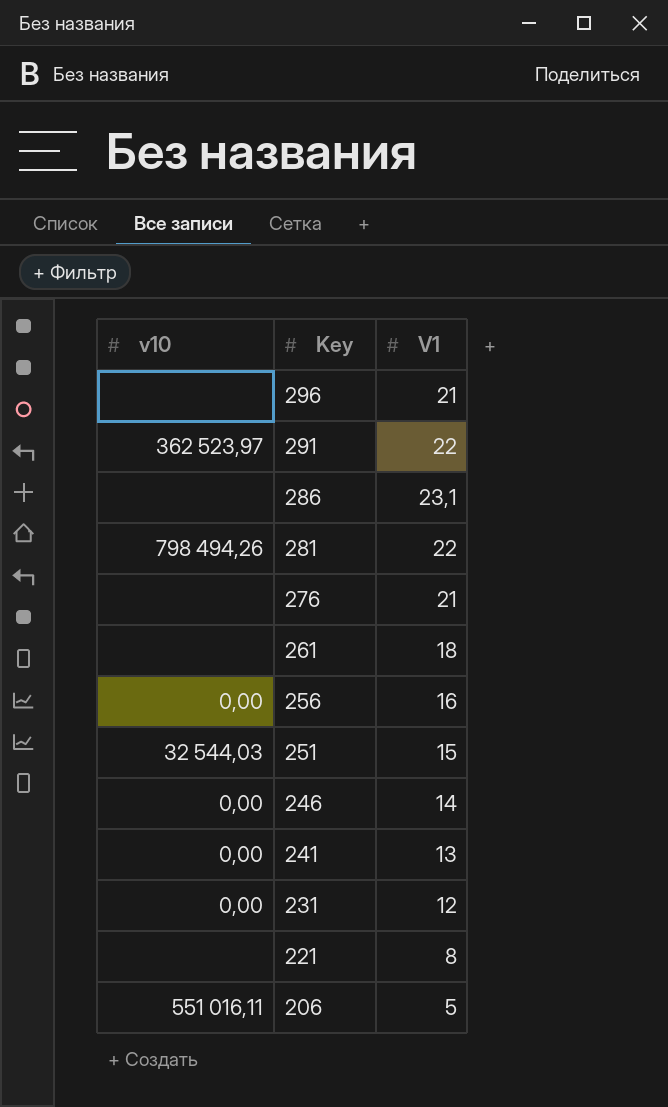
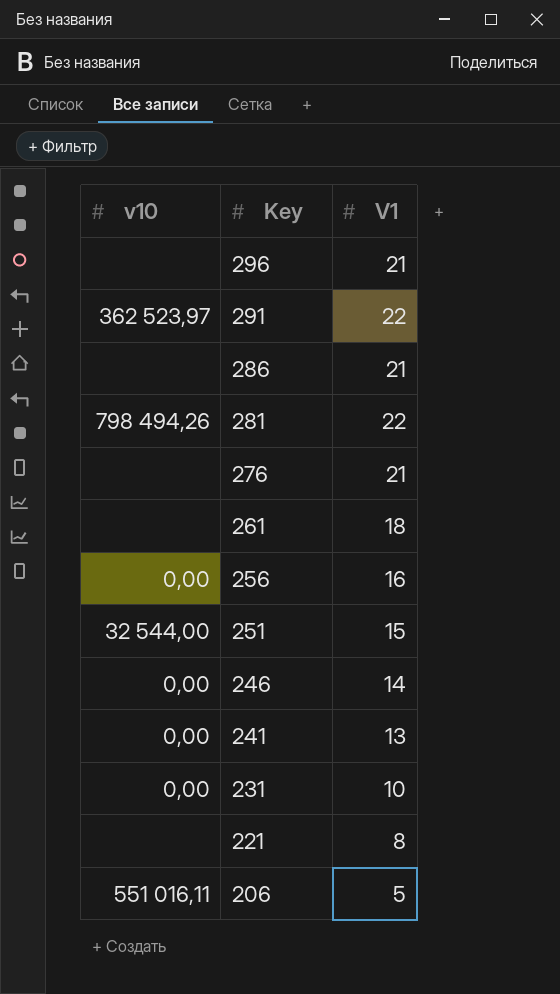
286 | V1: 23,1 -> 21
251 | v10: 32 544,03 -> 32 544,00
231 | V1: 12 -> 10

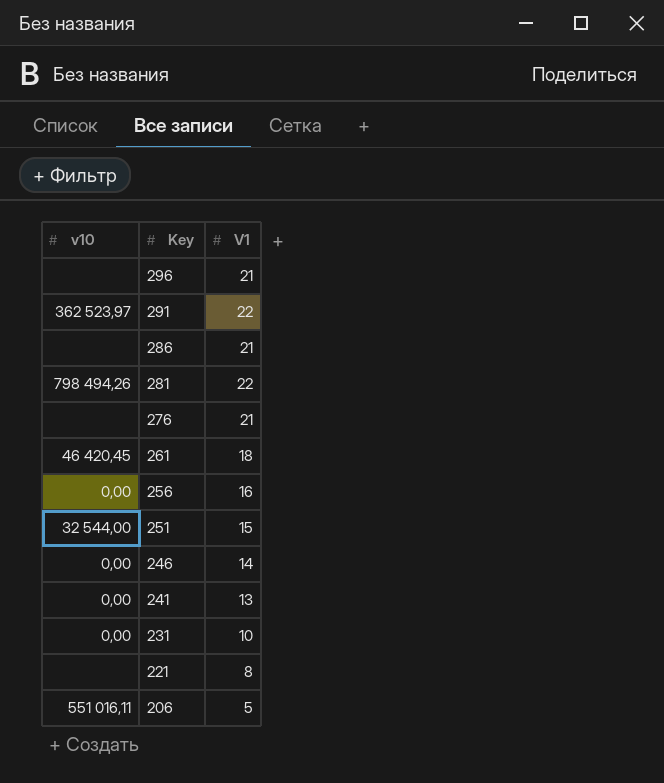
261 | v10: none -> 46 420,45

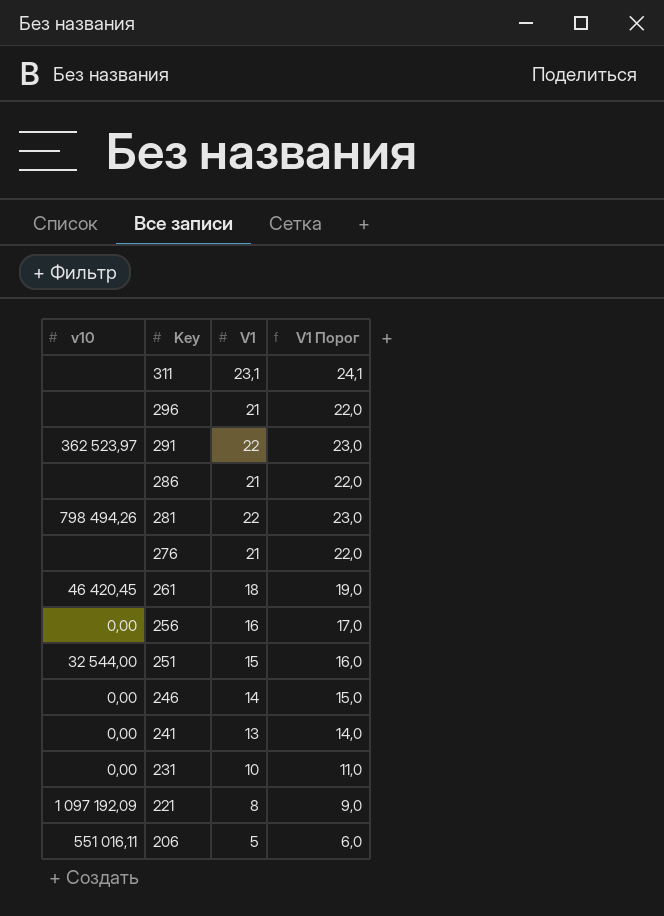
column V1 Порог | formula: none -> [V1] + 1
row 311: none -> none | 23,1 | 24,1
221 | v10: none -> 1 097 192,09

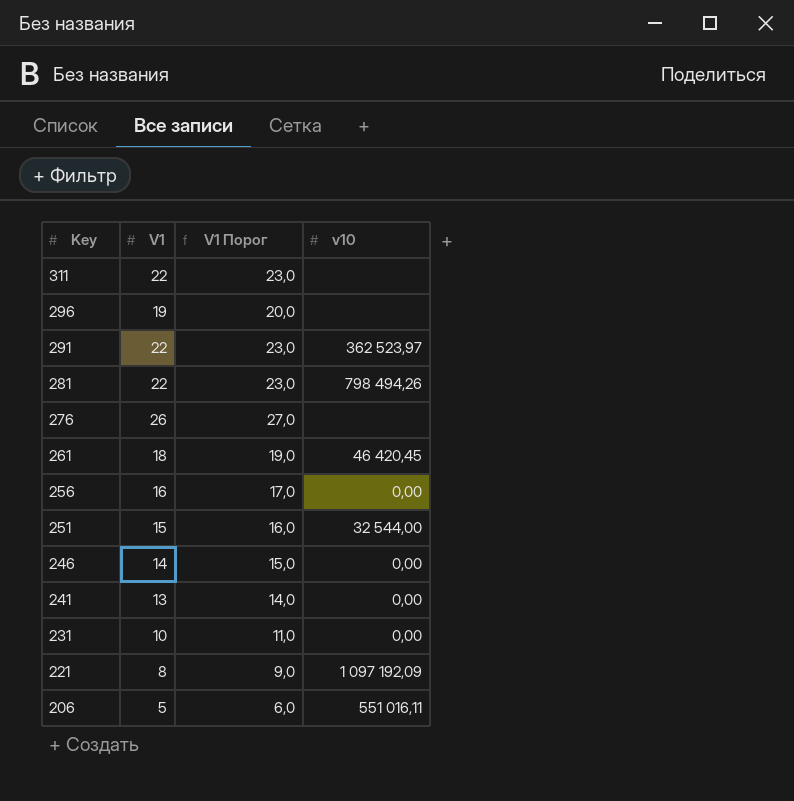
column v10 | position: 1 -> 4
row 286: none | 21 | 22,0 -> none
311 | V1: 23,1 -> 22
311 | V1 Порог: 24,1 -> 23,0
296 | V1: 21 -> 19
296 | V1 Порог: 22,0 -> 20,0
276 | V1: 21 -> 26
276 | V1 Порог: 22,0 -> 27,0

